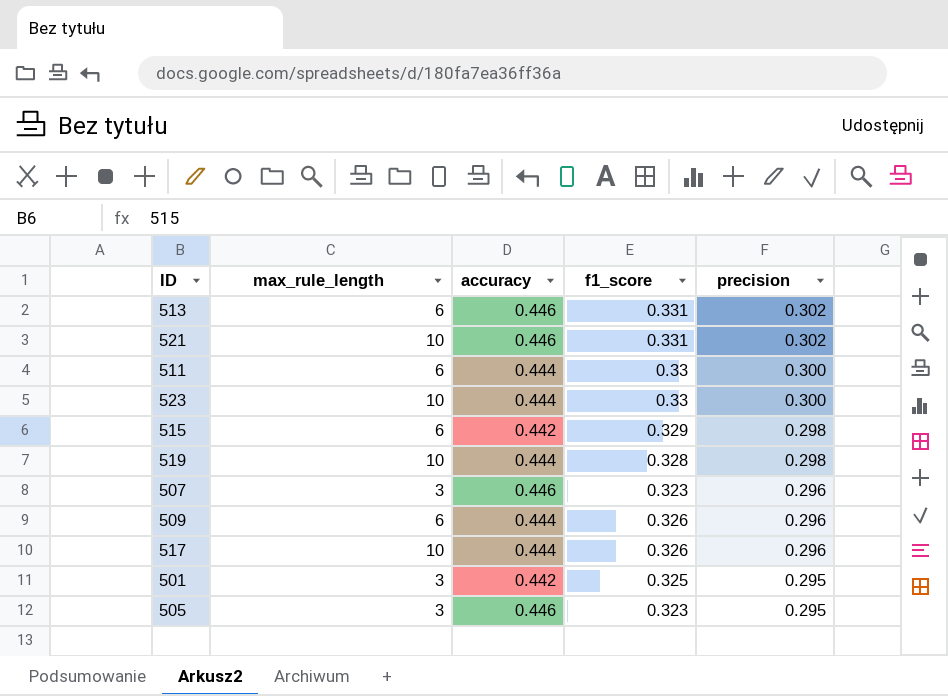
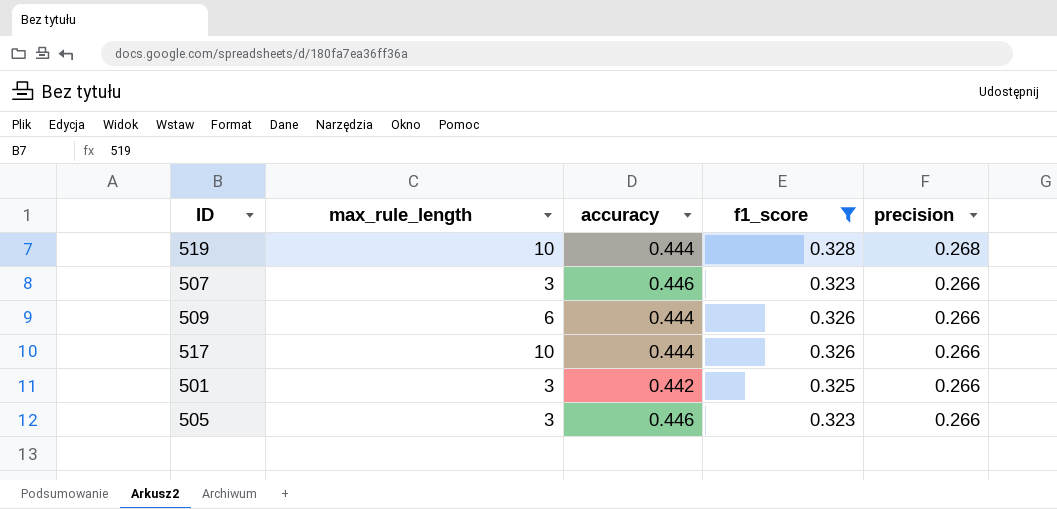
filter: none -> f1_score <= 0.328
519 | precision: 0.298 -> 0.268
507 | precision: 0.296 -> 0.266
509 | precision: 0.296 -> 0.266
517 | precision: 0.296 -> 0.266
501 | precision: 0.295 -> 0.266
505 | precision: 0.295 -> 0.266

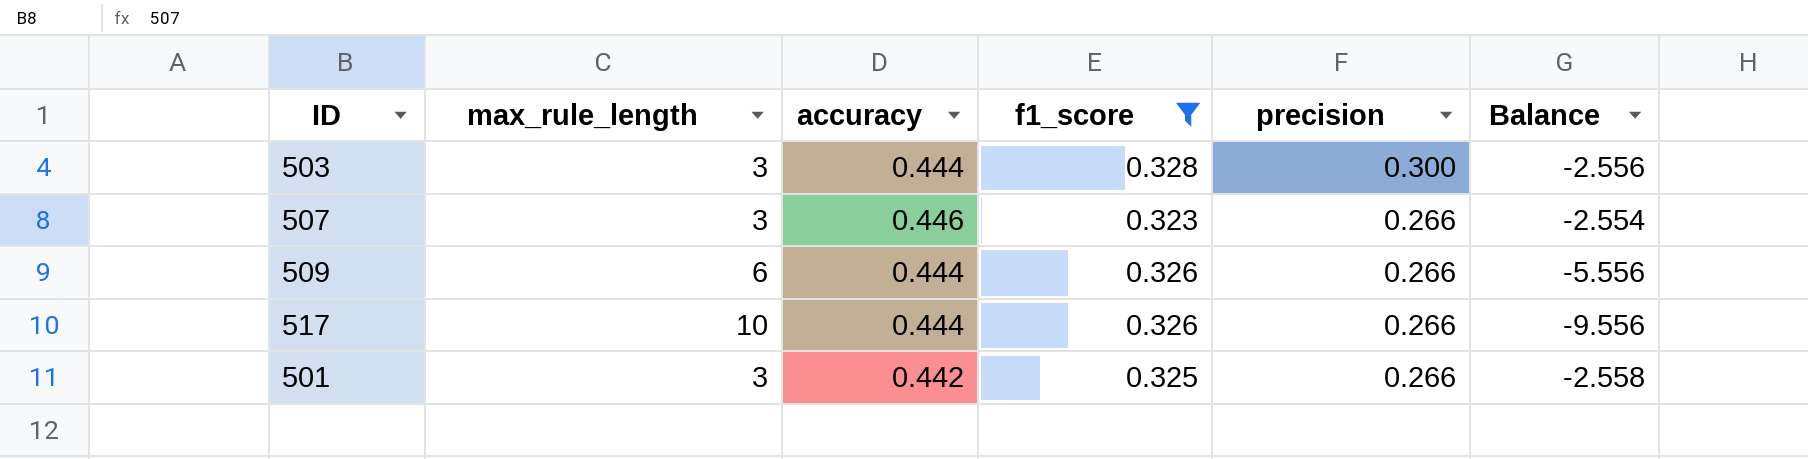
column Balance | formula: none -> [accuracy] - [max_rule_length]
row 519: 10 | 0.444 | 0.328 | 0.268 -> none
row 505: 3 | 0.446 | 0.323 | 0.266 -> none
row 503: none -> 3 | 0.444 | 0.328 | 0.300 | -2.556

